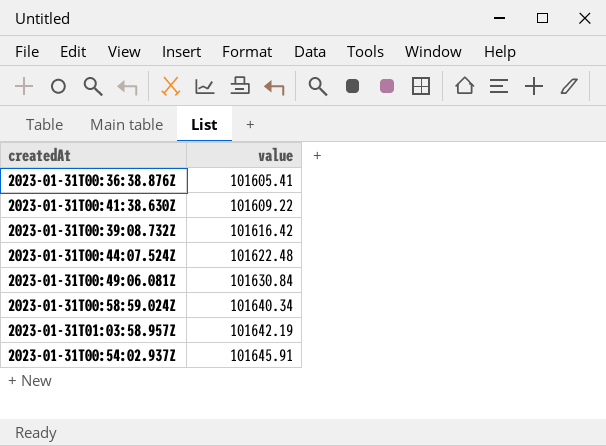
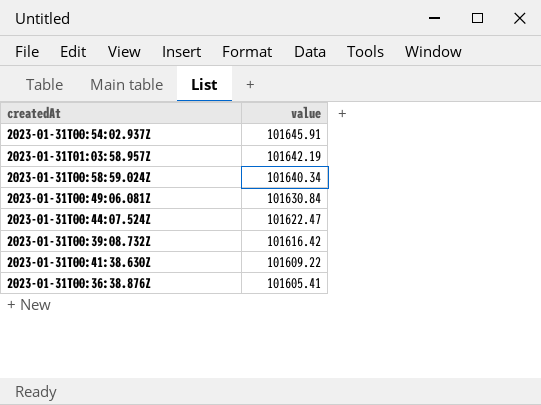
row order: value ascending -> value descending
2023-01-31T00:44:07.524Z | value: 101622.48 -> 101622.47

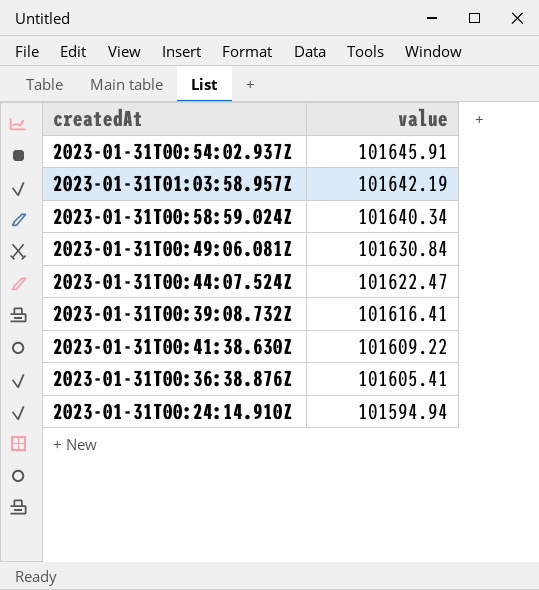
2023-01-31T00:39:08.732Z | value: 101616.42 -> 101616.41
row 2023-01-31T00:24:14.910Z: none -> 101594.94

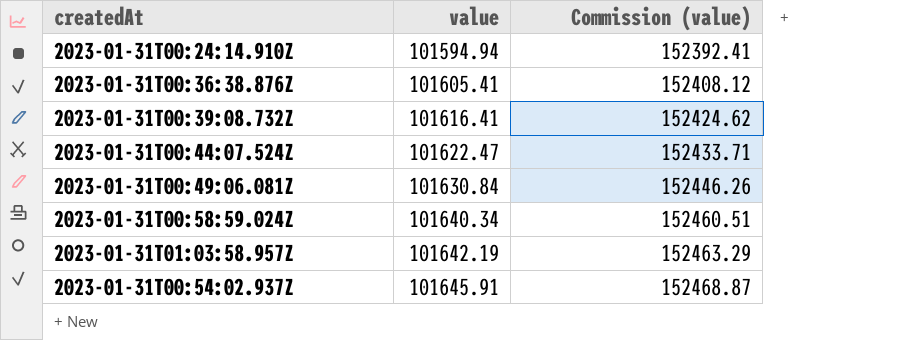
row order: value descending -> value ascending
column Commission (value) | formula: none -> [value] * 1.5
row 2023-01-31T00:41:38.630Z: 101609.22 -> none

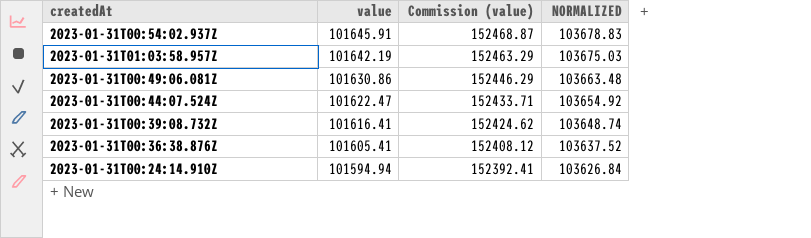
row order: value ascending -> value descending
column NORMALIZED | formula: none -> [value] * 1.02
row 2023-01-31T00:58:59.024Z: 101640.34 | 152460.51 -> none
2023-01-31T00:49:06.081Z | value: 101630.84 -> 101630.86
2023-01-31T00:49:06.081Z | Commission (value): 152446.26 -> 152446.29

